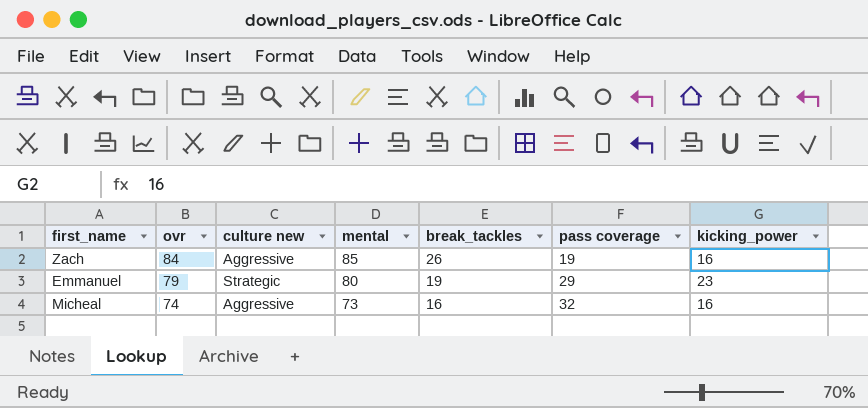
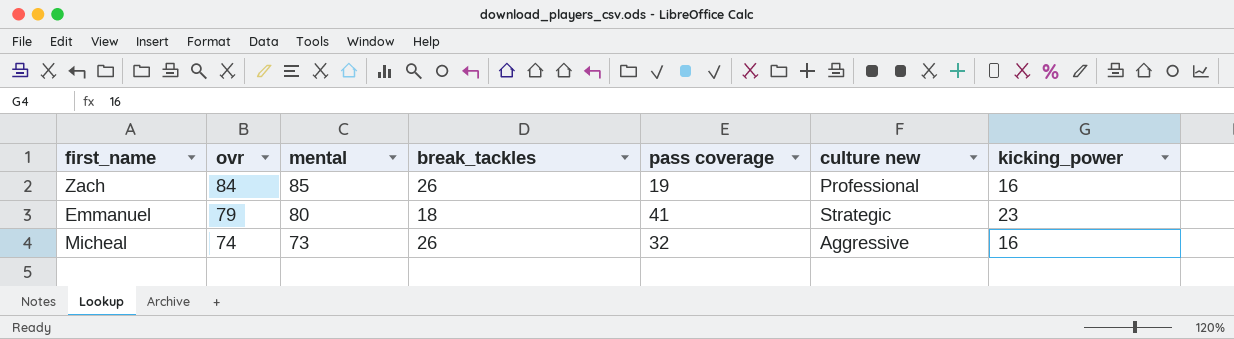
column culture new | position: 3 -> 6
Zach | culture new: Aggressive -> Professional
Emmanuel | break_tackles: 19 -> 18
Emmanuel | pass coverage: 29 -> 41
Micheal | break_tackles: 16 -> 26

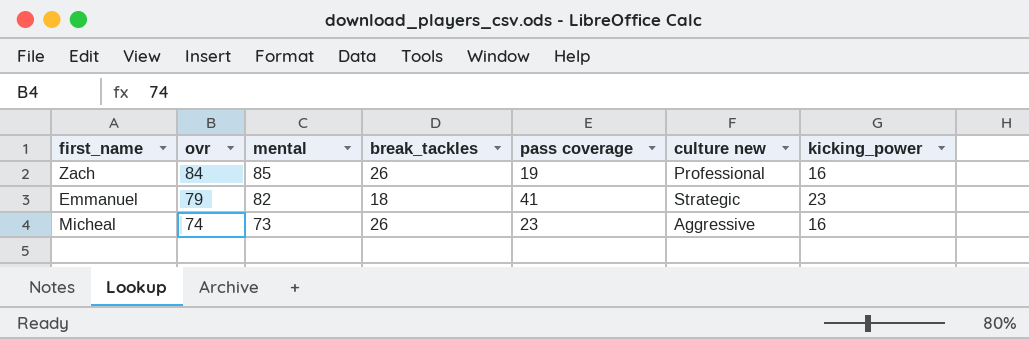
Emmanuel | mental: 80 -> 82
Micheal | pass coverage: 32 -> 23

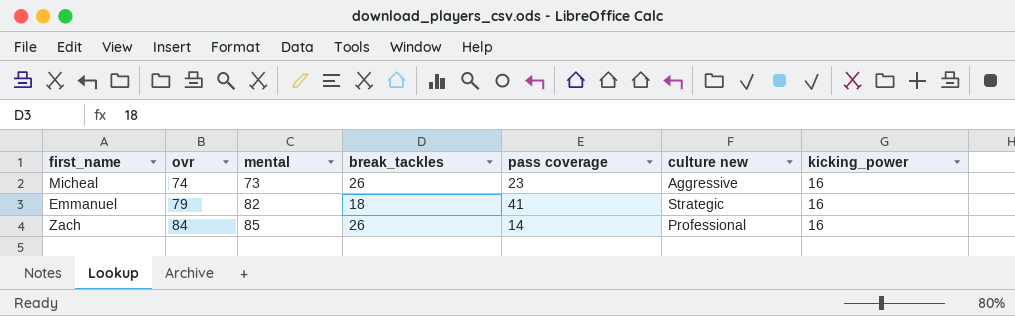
row order: ovr descending -> ovr ascending
Emmanuel | kicking_power: 23 -> 16
Zach | pass coverage: 19 -> 14

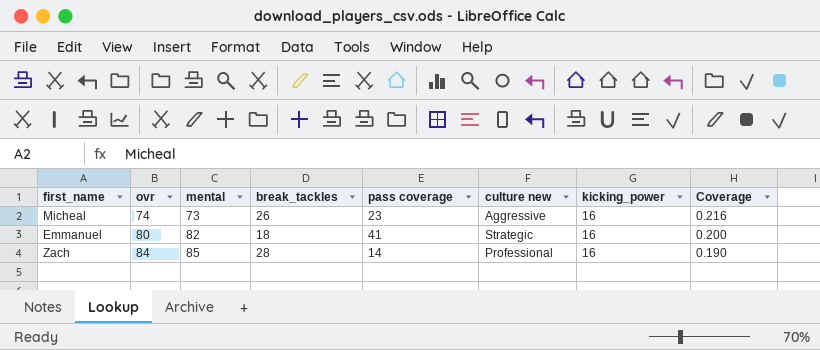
column Coverage | formula: none -> [kicking_power] / [ovr]
Emmanuel | ovr: 79 -> 80
Zach | break_tackles: 26 -> 28

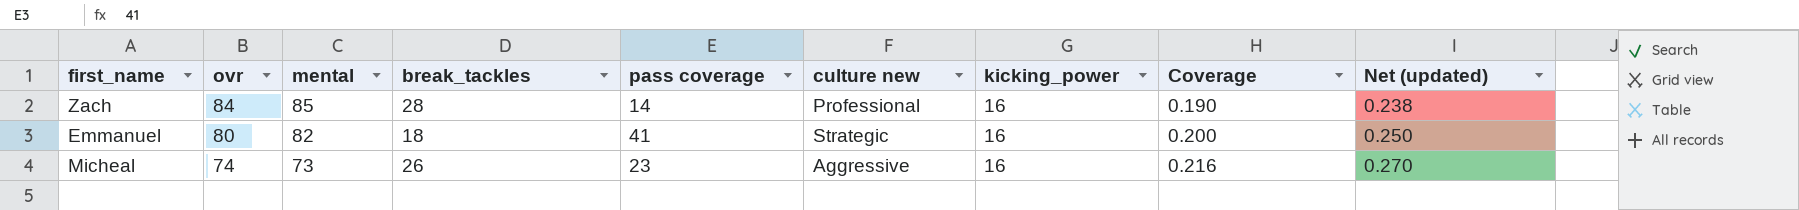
row order: ovr ascending -> ovr descending
column Net (updated) | formula: none -> [Coverage] * 1.25

